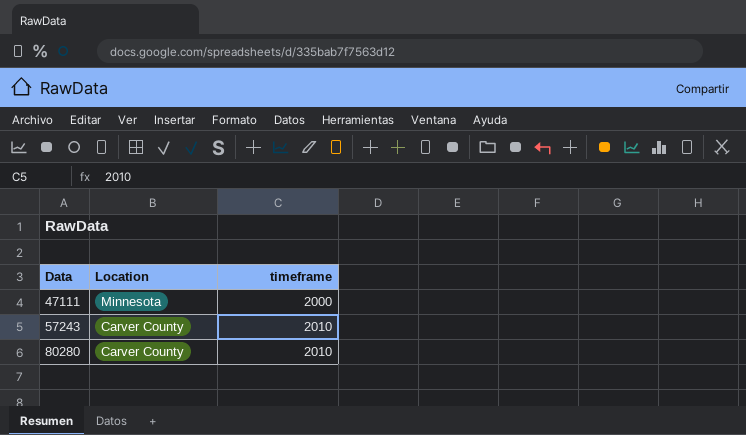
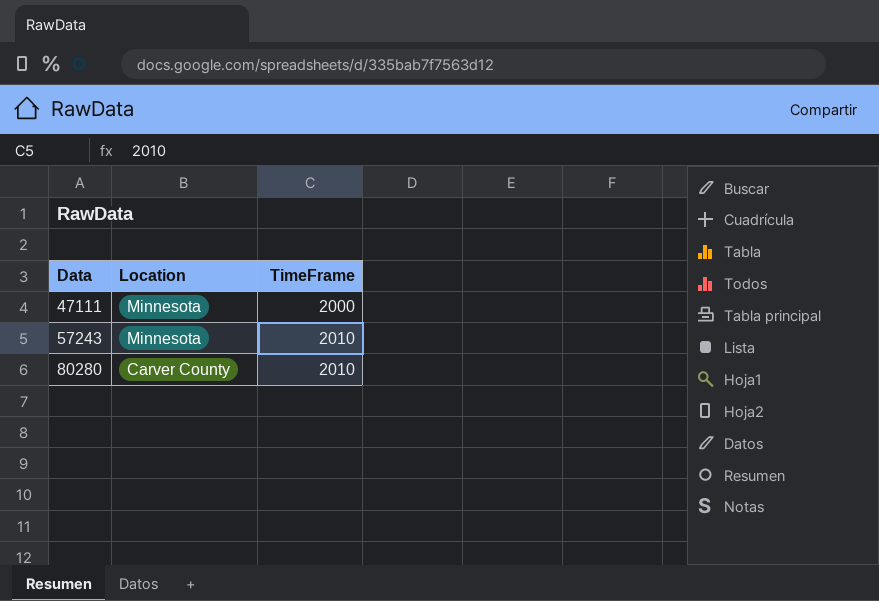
column name: timeframe -> TimeFrame
57243 | Location: Carver County -> Minnesota

